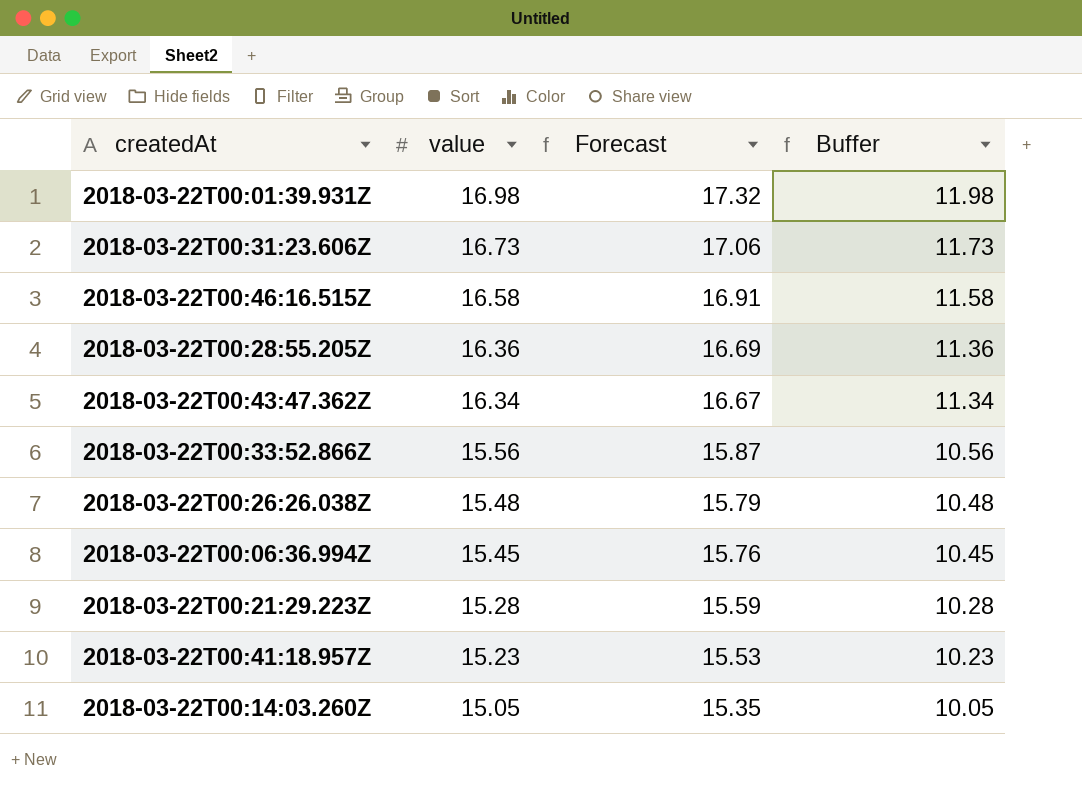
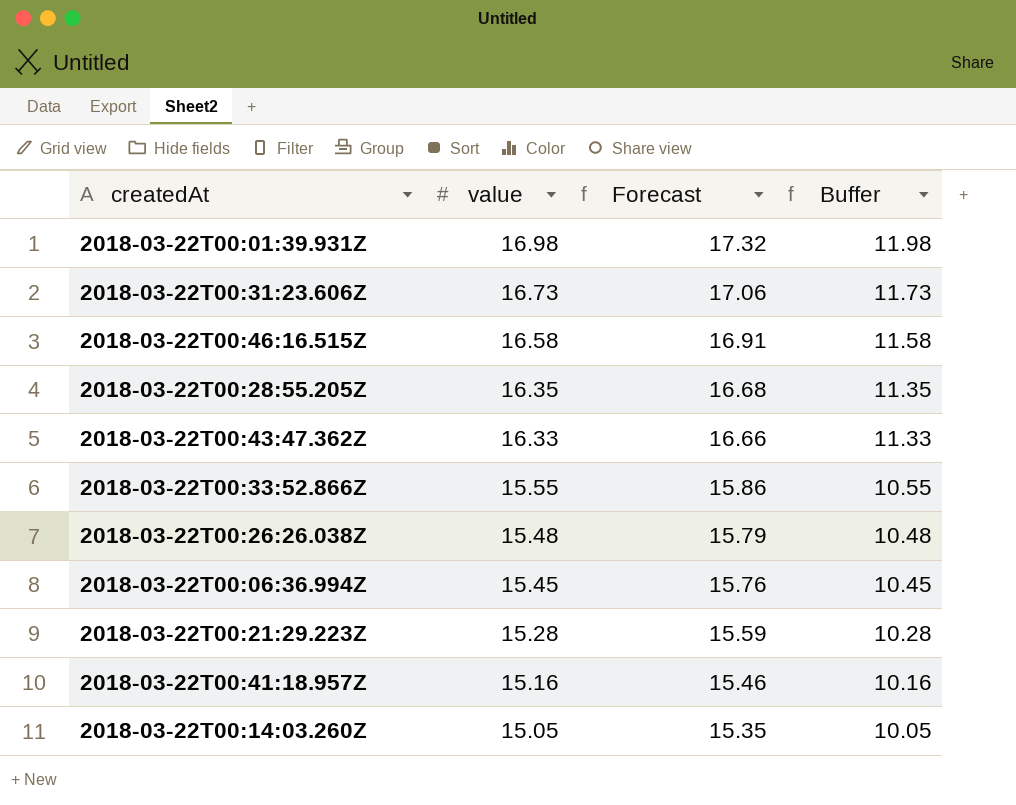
2018-03-22T00:28:55.205Z | value: 16.36 -> 16.35
2018-03-22T00:28:55.205Z | Forecast: 16.69 -> 16.68
2018-03-22T00:28:55.205Z | Buffer: 11.36 -> 11.35
2018-03-22T00:43:47.362Z | value: 16.34 -> 16.33
2018-03-22T00:43:47.362Z | Forecast: 16.67 -> 16.66
2018-03-22T00:43:47.362Z | Buffer: 11.34 -> 11.33
2018-03-22T00:33:52.866Z | value: 15.56 -> 15.55
2018-03-22T00:33:52.866Z | Forecast: 15.87 -> 15.86
2018-03-22T00:33:52.866Z | Buffer: 10.56 -> 10.55
2018-03-22T00:41:18.957Z | value: 15.23 -> 15.16
2018-03-22T00:41:18.957Z | Forecast: 15.53 -> 15.46
2018-03-22T00:41:18.957Z | Buffer: 10.23 -> 10.16

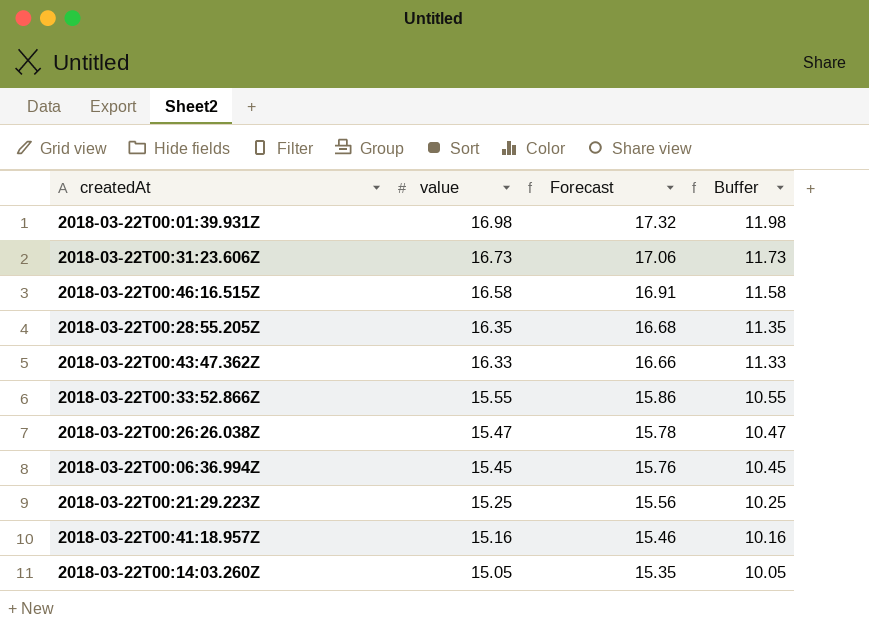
2018-03-22T00:26:26.038Z | value: 15.48 -> 15.47
2018-03-22T00:26:26.038Z | Forecast: 15.79 -> 15.78
2018-03-22T00:26:26.038Z | Buffer: 10.48 -> 10.47
2018-03-22T00:21:29.223Z | value: 15.28 -> 15.25
2018-03-22T00:21:29.223Z | Forecast: 15.59 -> 15.56
2018-03-22T00:21:29.223Z | Buffer: 10.28 -> 10.25

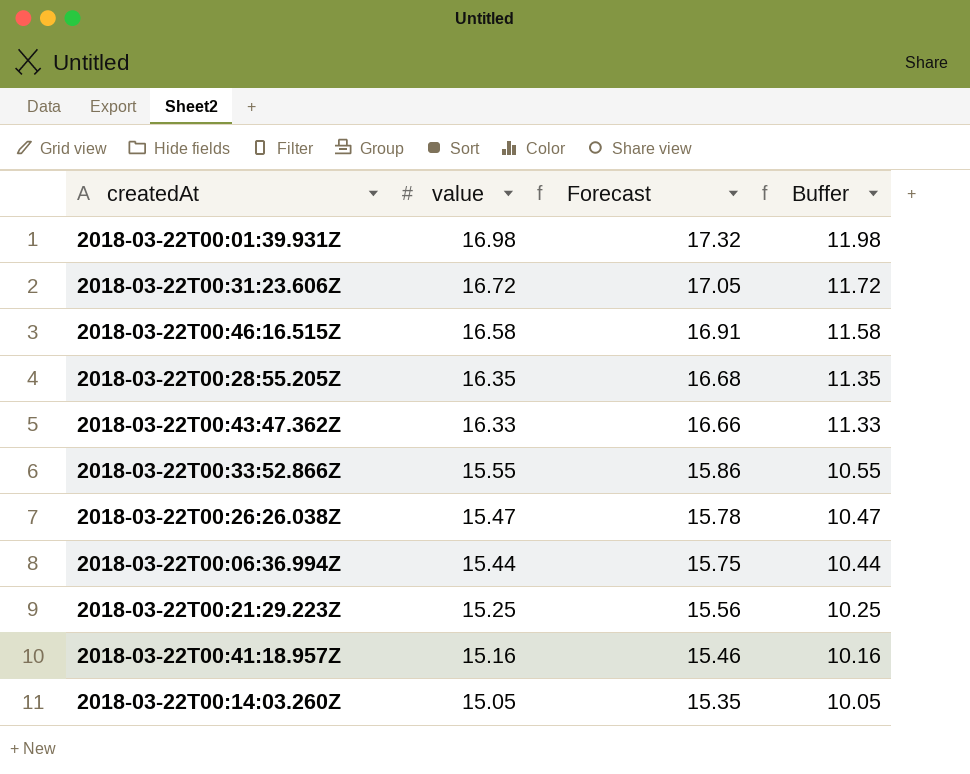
2018-03-22T00:31:23.606Z | value: 16.73 -> 16.72
2018-03-22T00:31:23.606Z | Forecast: 17.06 -> 17.05
2018-03-22T00:31:23.606Z | Buffer: 11.73 -> 11.72
2018-03-22T00:06:36.994Z | value: 15.45 -> 15.44
2018-03-22T00:06:36.994Z | Forecast: 15.76 -> 15.75
2018-03-22T00:06:36.994Z | Buffer: 10.45 -> 10.44

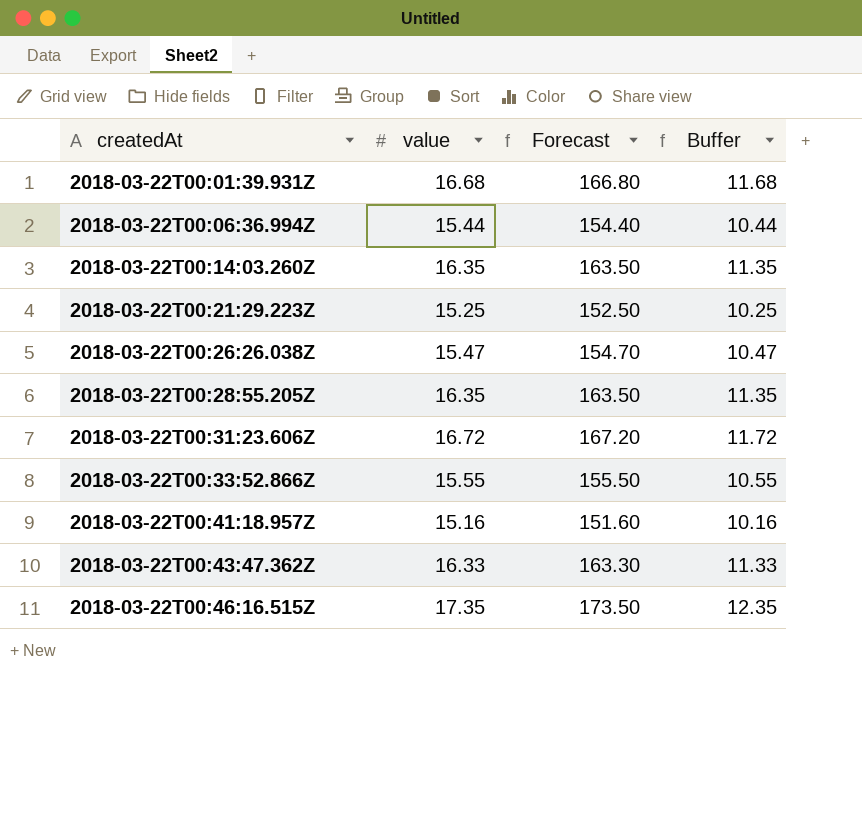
row order: value descending -> createdAt ascending
column Forecast | formula: [value] * 1.02 -> [value] * 10
2018-03-22T00:01:39.931Z | value: 16.98 -> 16.68
2018-03-22T00:01:39.931Z | Buffer: 11.98 -> 11.68
2018-03-22T00:14:03.260Z | value: 15.05 -> 16.35
2018-03-22T00:14:03.260Z | Buffer: 10.05 -> 11.35
2018-03-22T00:46:16.515Z | value: 16.58 -> 17.35
2018-03-22T00:46:16.515Z | Buffer: 11.58 -> 12.35

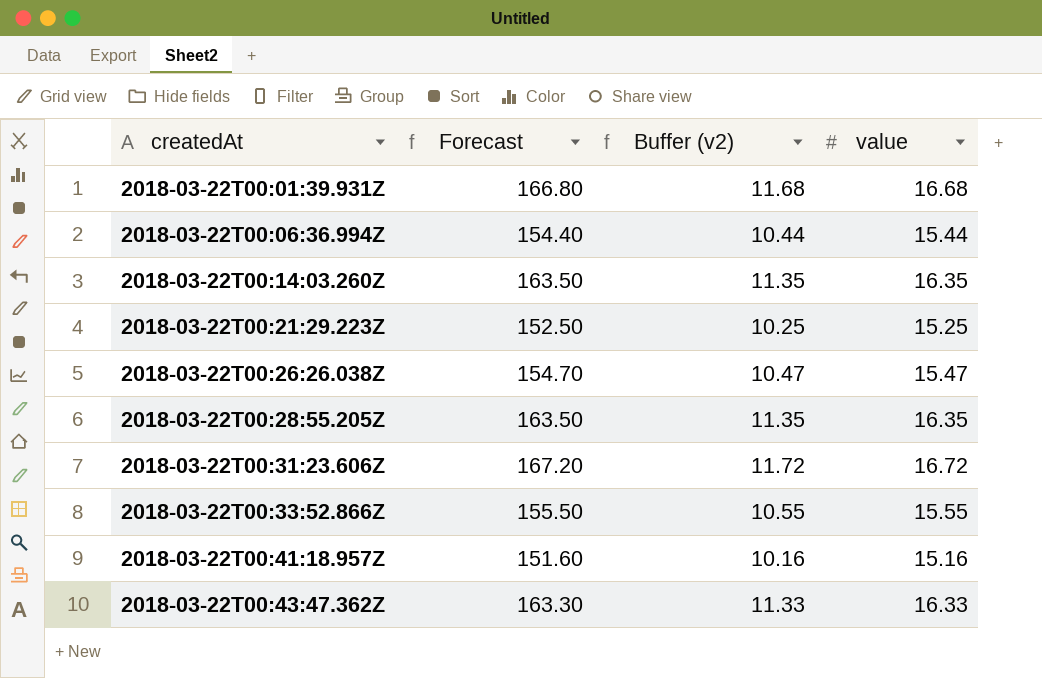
column name: Buffer -> Buffer (v2)
column value | position: 2 -> 4
row 2018-03-22T00:46:16.515Z: 17.35 | 173.50 | 12.35 -> none

